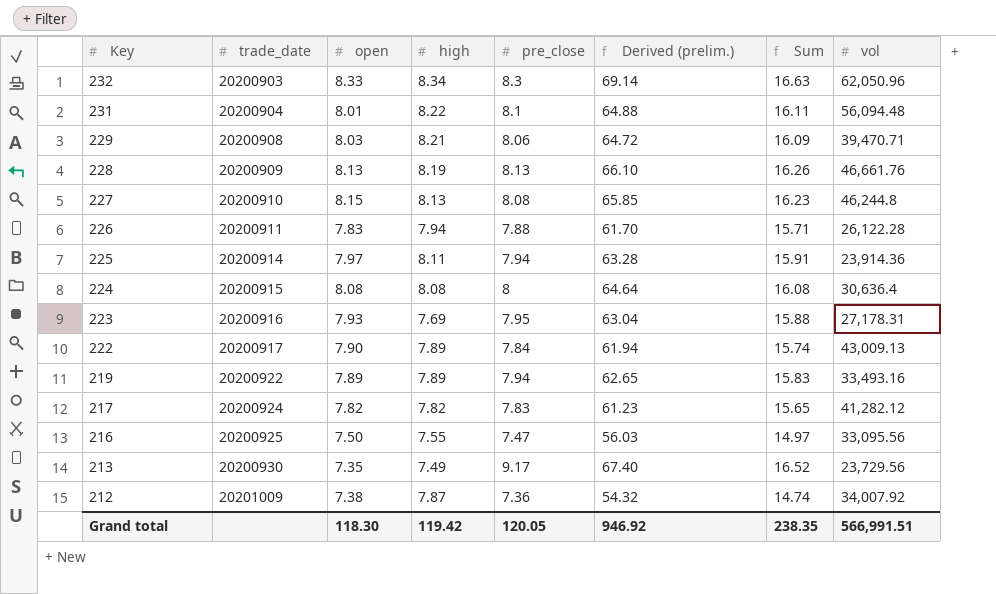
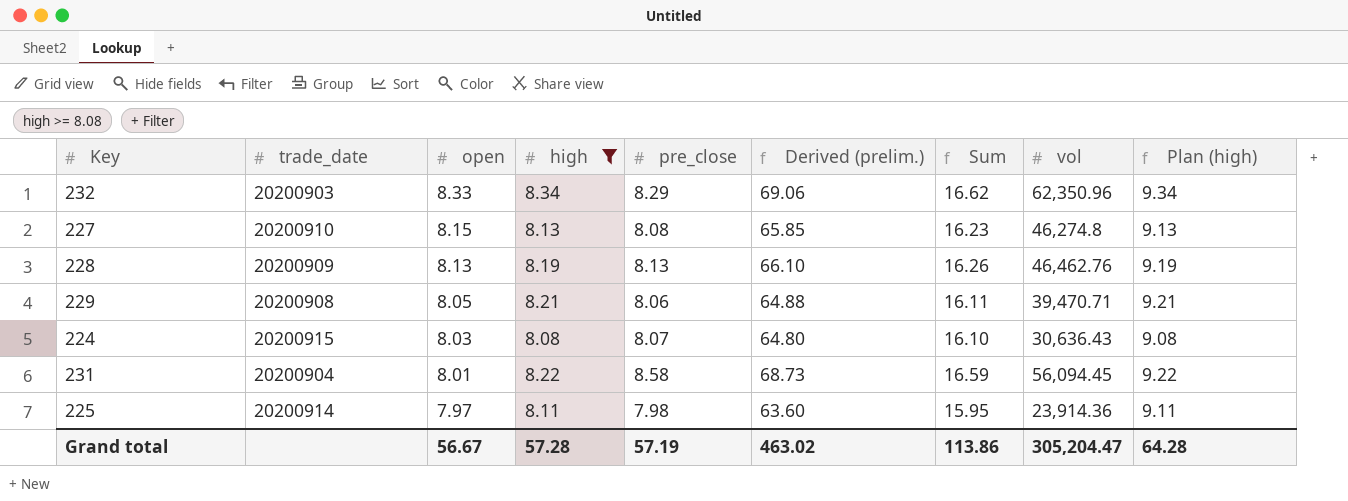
filter: none -> high >= 8.08
row order: Key descending -> open descending
column Plan (high) | formula: none -> [high] + 1
232 | pre_close: 8.3 -> 8.29
232 | Derived (prelim.): 69.14 -> 69.06
232 | Sum: 16.63 -> 16.62
232 | vol: 62,050.96 -> 62,350.96
227 | vol: 46,244.8 -> 46,274.8
228 | vol: 46,661.76 -> 46,462.76
229 | open: 8.03 -> 8.05
229 | Derived (prelim.): 64.72 -> 64.88
229 | Sum: 16.09 -> 16.11
224 | open: 8.08 -> 8.03
224 | pre_close: 8 -> 8.07
224 | Derived (prelim.): 64.64 -> 64.80
224 | Sum: 16.08 -> 16.10
224 | vol: 30,636.4 -> 30,636.43
231 | pre_close: 8.1 -> 8.58
231 | Derived (prelim.): 64.88 -> 68.73
231 | Sum: 16.11 -> 16.59
231 | vol: 56,094.48 -> 56,094.45
225 | pre_close: 7.94 -> 7.98
225 | Derived (prelim.): 63.28 -> 63.60
225 | Sum: 15.91 -> 15.95
Grand total | open: 118.30 -> 56.67
Grand total | high: 119.42 -> 57.28
Grand total | pre_close: 120.05 -> 57.19
Grand total | Derived (prelim.): 946.92 -> 463.02
Grand total | Sum: 238.35 -> 113.86
Grand total | vol: 566,991.51 -> 305,204.47

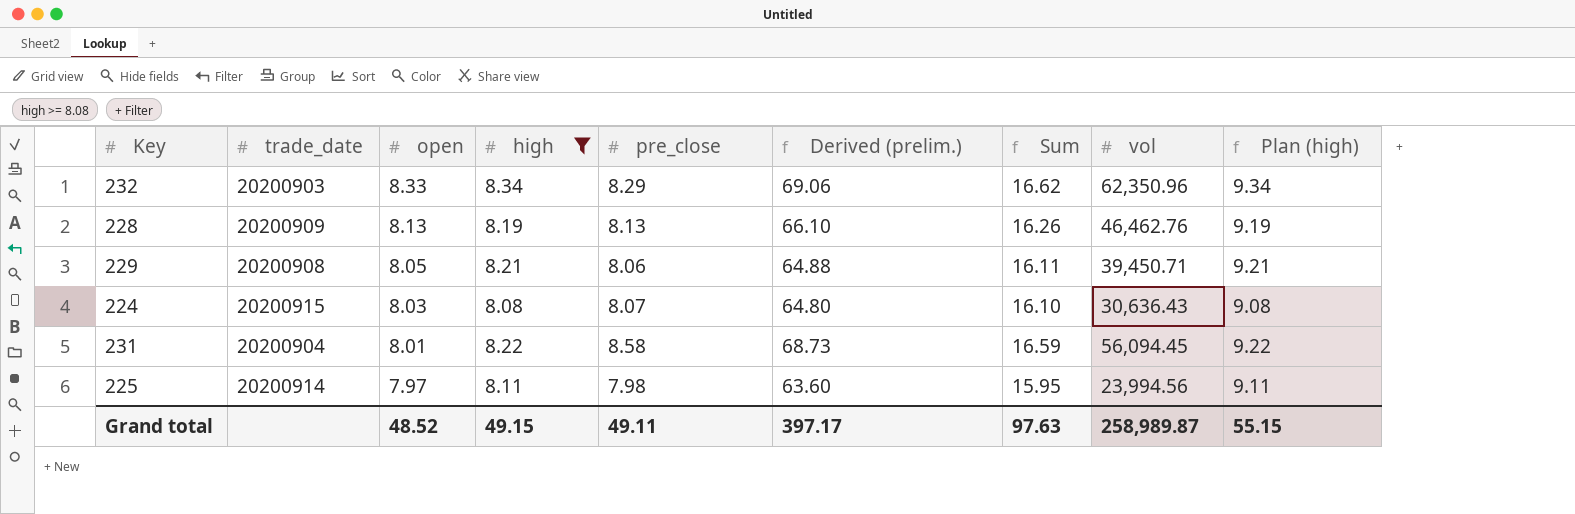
row 227: 20200910 | 8.15 | 8.13 | 8.08 | 65.85 | 16.23 | 46,274.8 | 9.13 -> none
229 | vol: 39,470.71 -> 39,450.71
225 | vol: 23,914.36 -> 23,994.56
Grand total | open: 56.67 -> 48.52
Grand total | high: 57.28 -> 49.15
Grand total | pre_close: 57.19 -> 49.11
Grand total | Derived (prelim.): 463.02 -> 397.17
Grand total | Sum: 113.86 -> 97.63
Grand total | vol: 305,204.47 -> 258,989.87
Grand total | Plan (high): 64.28 -> 55.15

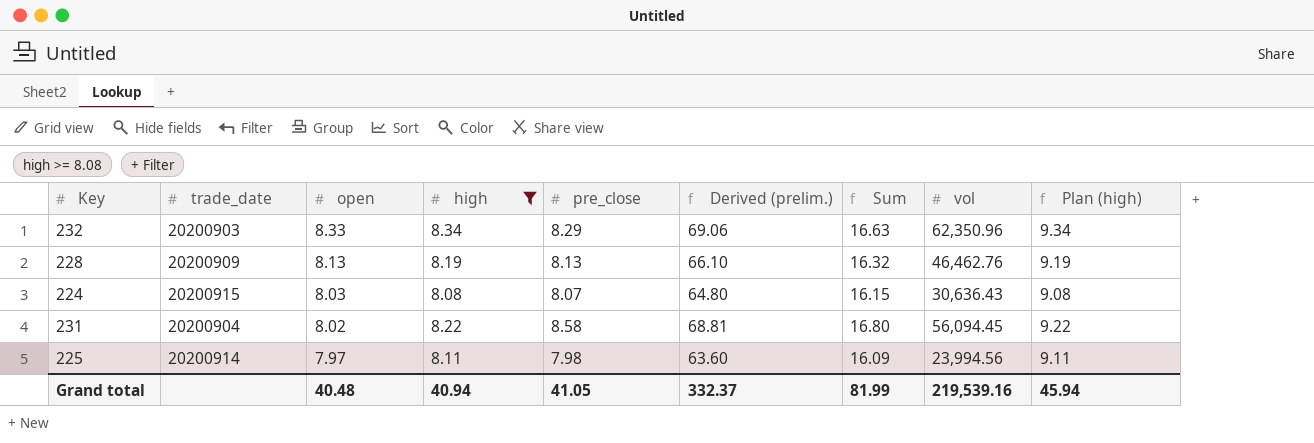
column Sum | formula: [open] + [pre_close] -> [high] + [pre_close]
row 229: 20200908 | 8.05 | 8.21 | 8.06 | 64.88 | 16.11 | 39,450.71 | 9.21 -> none
231 | open: 8.01 -> 8.02
231 | Derived (prelim.): 68.73 -> 68.81
Grand total | open: 48.52 -> 40.48
Grand total | high: 49.15 -> 40.94
Grand total | pre_close: 49.11 -> 41.05
Grand total | Derived (prelim.): 397.17 -> 332.37
Grand total | Sum: 97.63 -> 81.99
Grand total | vol: 258,989.87 -> 219,539.16
Grand total | Plan (high): 55.15 -> 45.94

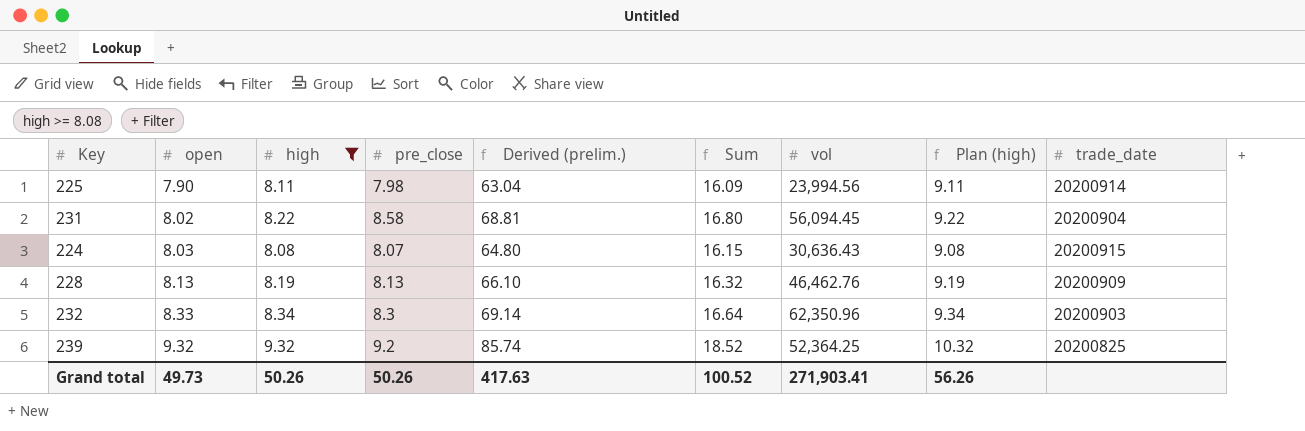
row order: open descending -> open ascending
column trade_date | position: 2 -> 9
225 | open: 7.97 -> 7.90
225 | Derived (prelim.): 63.60 -> 63.04
232 | pre_close: 8.29 -> 8.3
232 | Derived (prelim.): 69.06 -> 69.14
232 | Sum: 16.63 -> 16.64
row 239: none -> 9.32 | 9.32 | 9.2 | 85.74 | 18.52 | 52,364.25 | 10.32 | 20200825
Grand total | open: 40.48 -> 49.73
Grand total | high: 40.94 -> 50.26
Grand total | pre_close: 41.05 -> 50.26
Grand total | Derived (prelim.): 332.37 -> 417.63
Grand total | Sum: 81.99 -> 100.52
Grand total | vol: 219,539.16 -> 271,903.41
Grand total | Plan (high): 45.94 -> 56.26

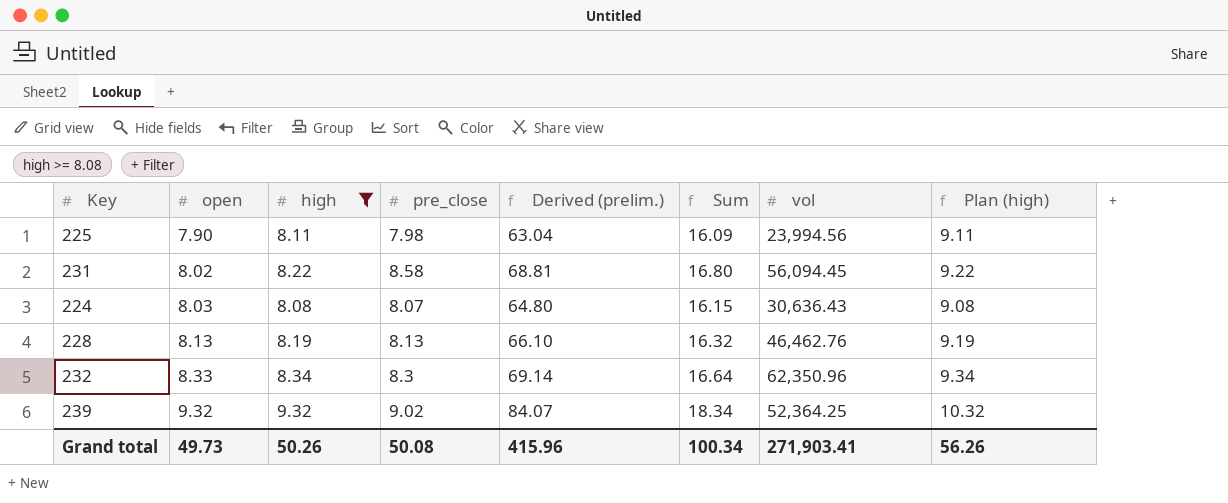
column trade_date | position: 9 -> none
239 | pre_close: 9.2 -> 9.02
239 | Derived (prelim.): 85.74 -> 84.07
239 | Sum: 18.52 -> 18.34
Grand total | pre_close: 50.26 -> 50.08
Grand total | Derived (prelim.): 417.63 -> 415.96
Grand total | Sum: 100.52 -> 100.34

